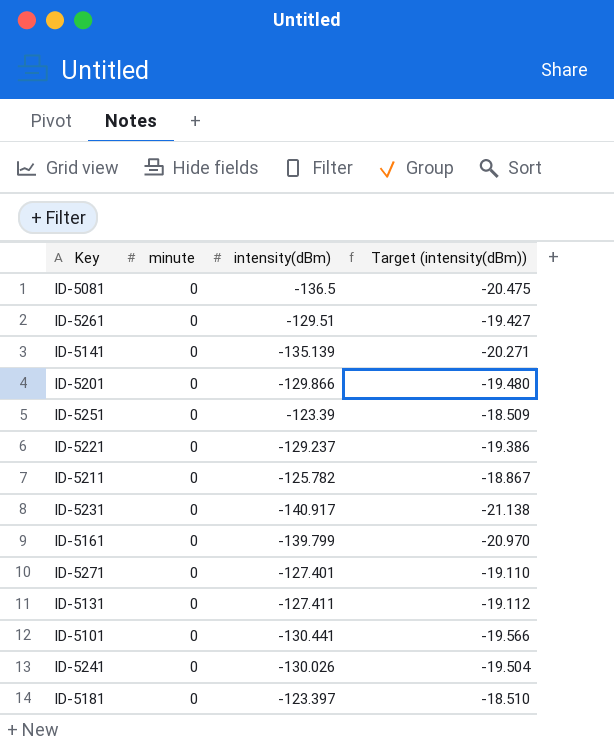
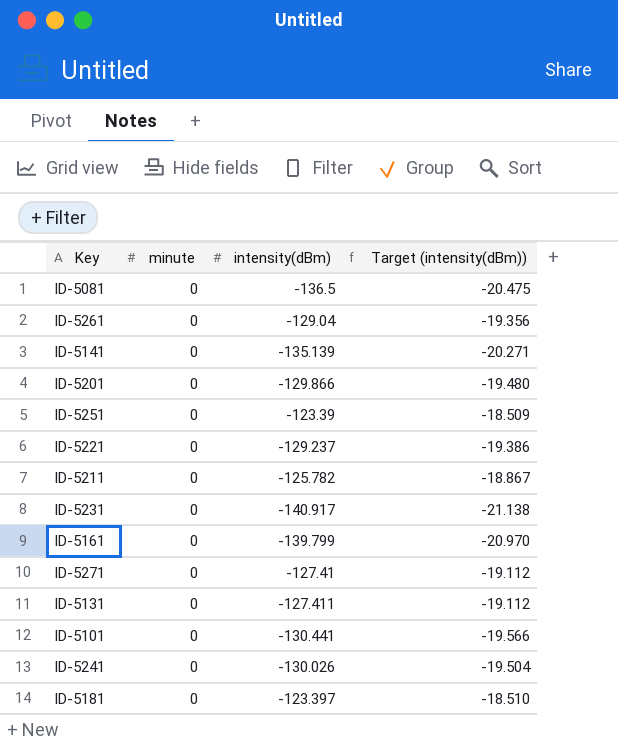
ID-5261 | intensity(dBm): -129.51 -> -129.04
ID-5261 | Target (intensity(dBm)): -19.427 -> -19.356
ID-5271 | intensity(dBm): -127.401 -> -127.41
ID-5271 | Target (intensity(dBm)): -19.110 -> -19.112

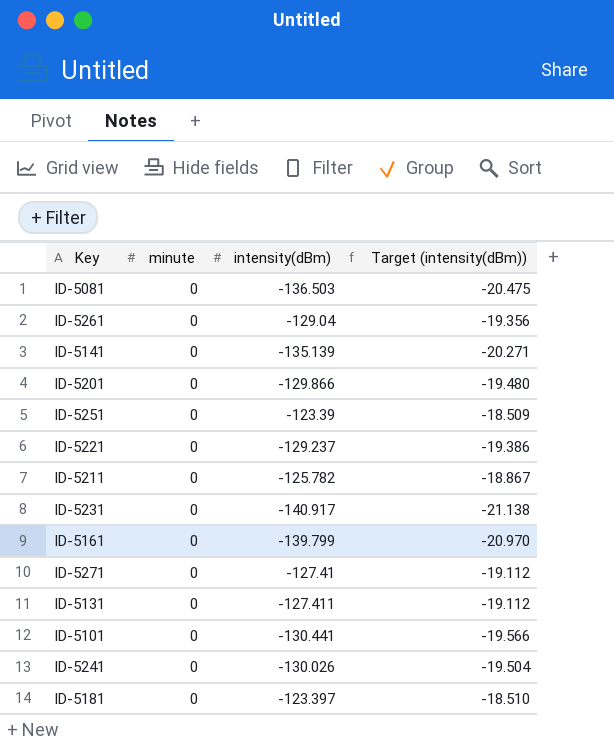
ID-5081 | intensity(dBm): -136.5 -> -136.503

